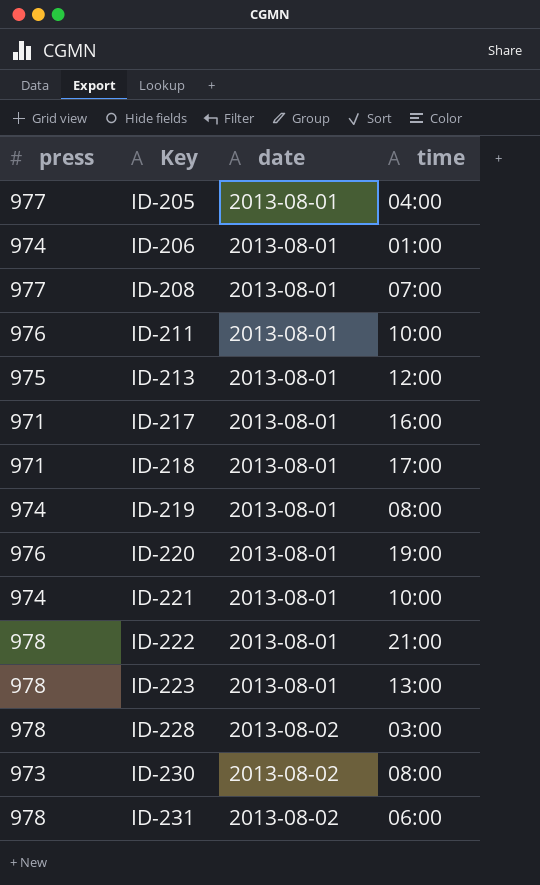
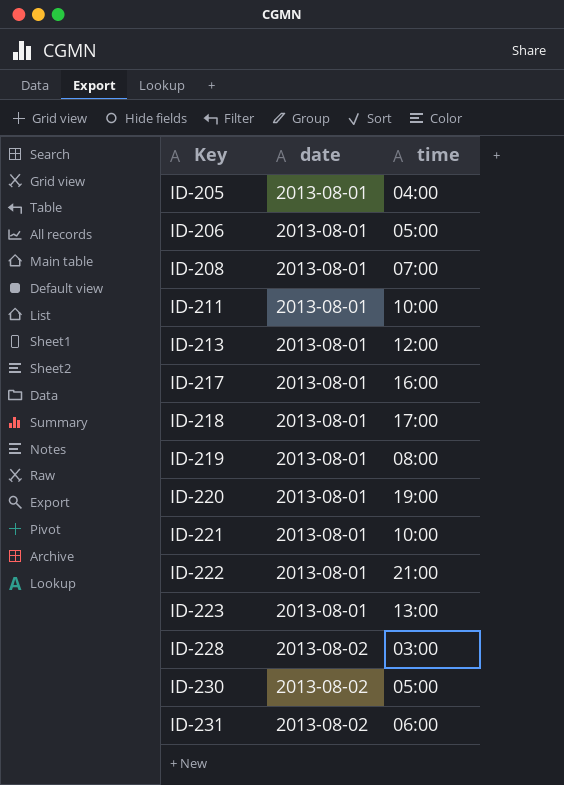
column press | position: 1 -> none
ID-206 | time: 01:00 -> 05:00
ID-230 | time: 08:00 -> 05:00

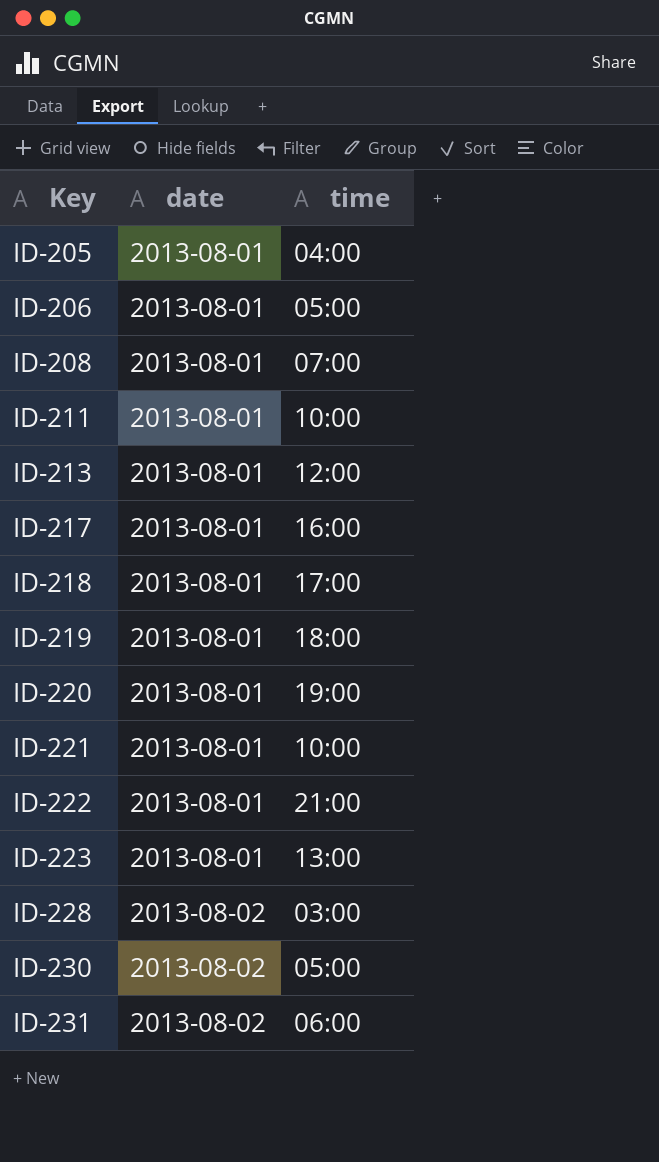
ID-219 | time: 08:00 -> 18:00

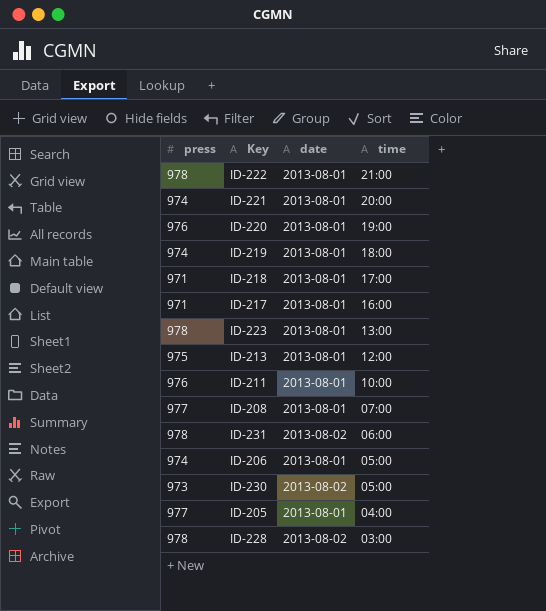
row order: Key ascending -> time descending
column press | position: none -> 1
ID-221 | time: 10:00 -> 20:00

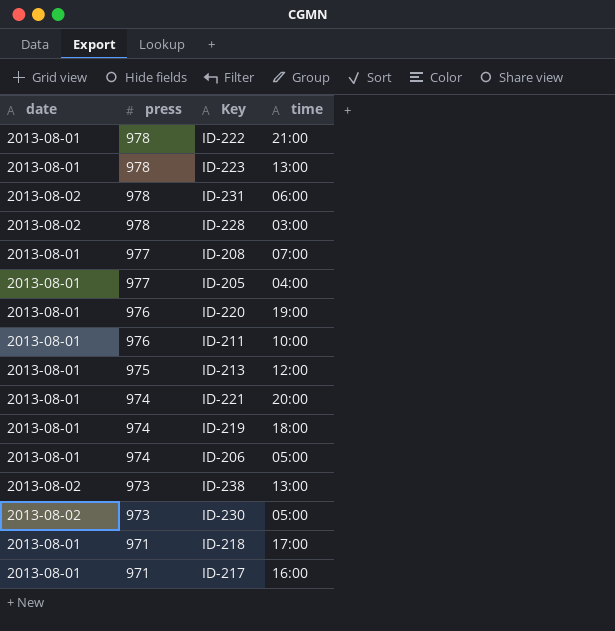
row order: time descending -> press descending
column date | position: 3 -> 1
row ID-238: none -> 2013-08-02 | 973 | 13:00

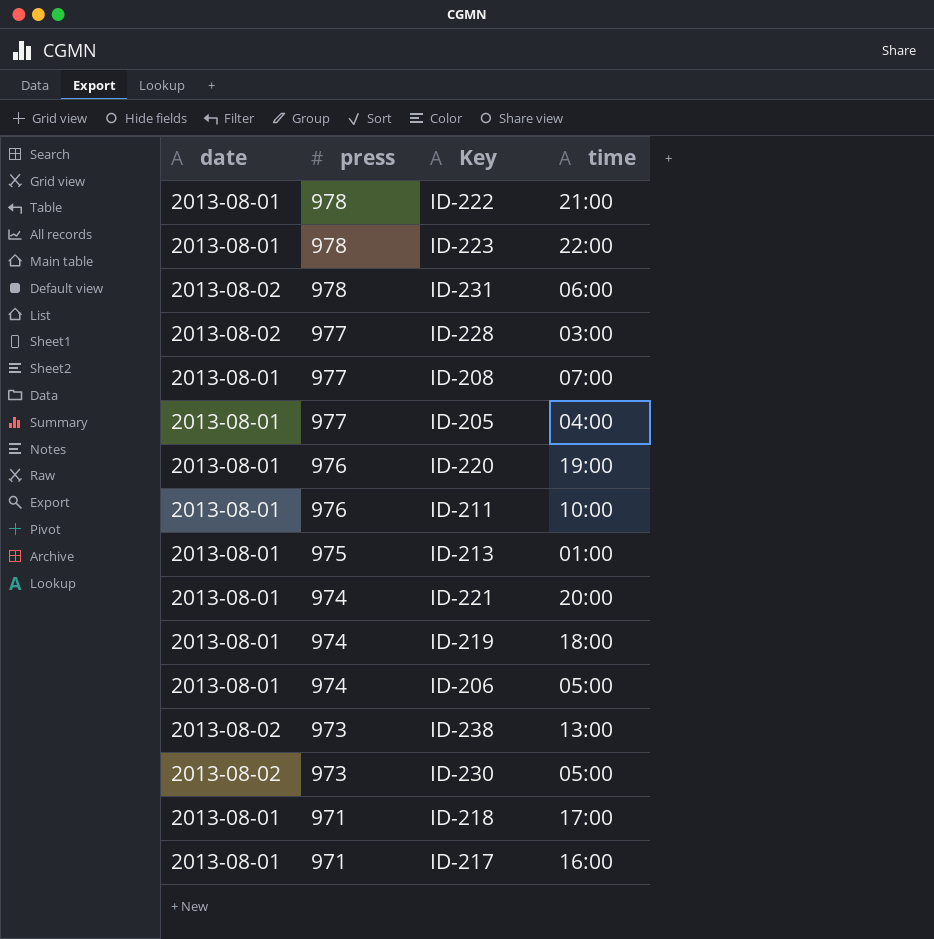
ID-223 | time: 13:00 -> 22:00
ID-228 | press: 978 -> 977
ID-213 | time: 12:00 -> 01:00

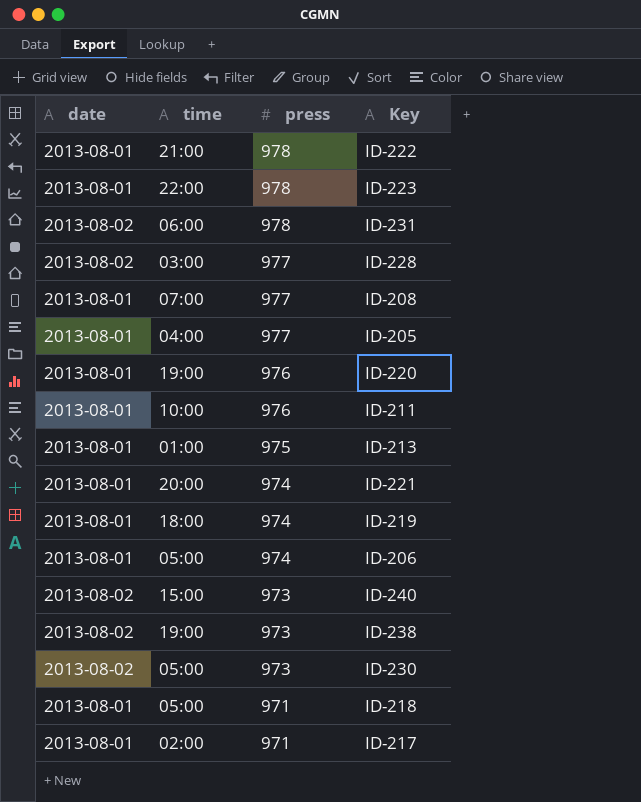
column time | position: 4 -> 2
row ID-240: none -> 2013-08-02 | 15:00 | 973
ID-238 | time: 13:00 -> 19:00
ID-218 | time: 17:00 -> 05:00
ID-217 | time: 16:00 -> 02:00

